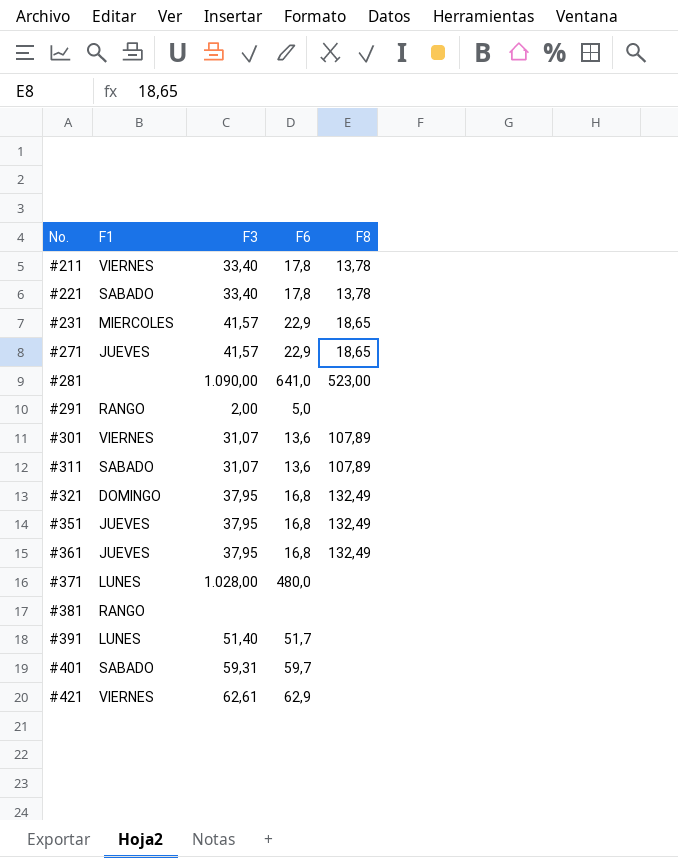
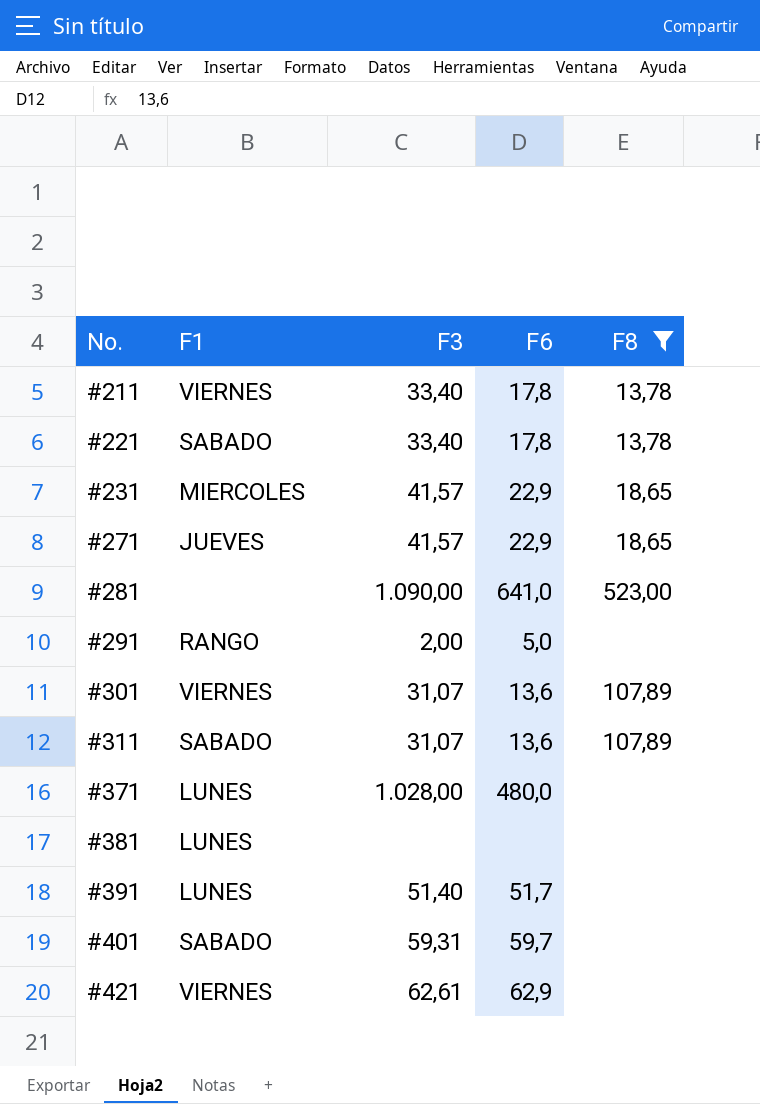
filter: none -> F8 != 132,49
#381 | F1: RANGO -> LUNES

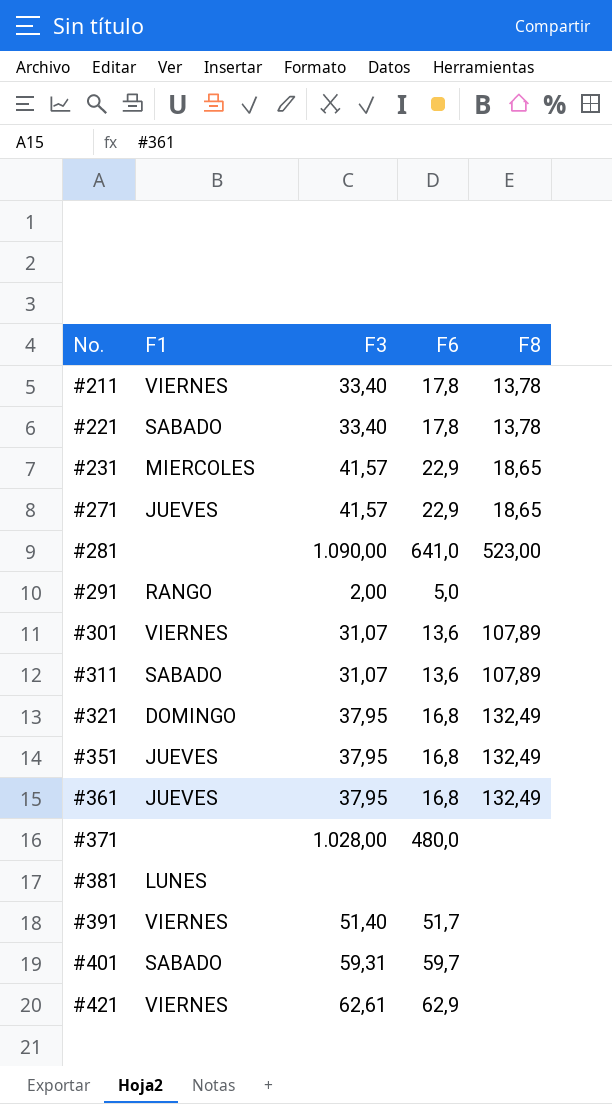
filter: F8 != 132,49 -> none
#371 | F1: LUNES -> none
#391 | F1: LUNES -> VIERNES

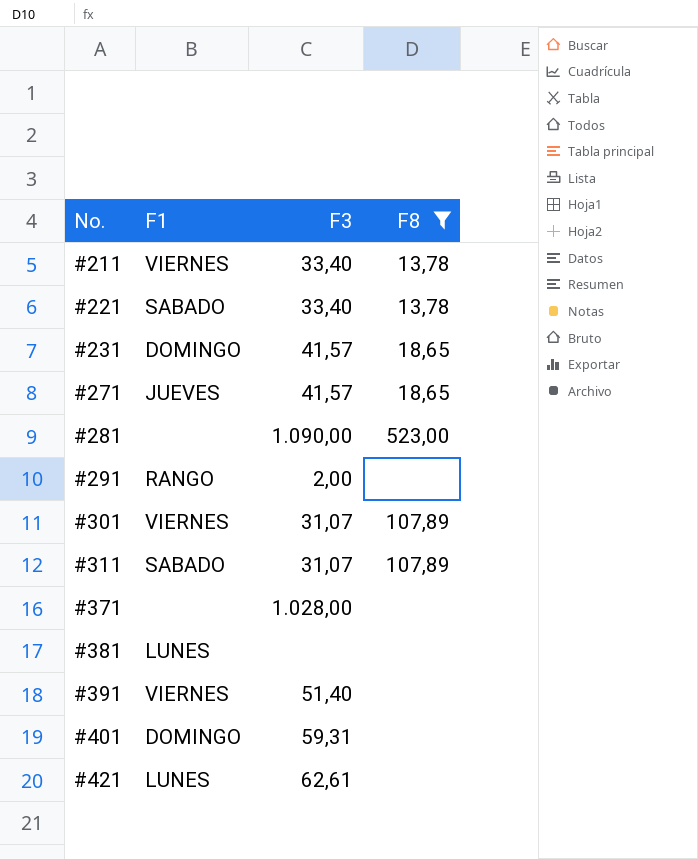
filter: none -> F8 != 132,49
column F6 | position: 4 -> none
#231 | F1: MIERCOLES -> DOMINGO
#401 | F1: SABADO -> DOMINGO
#421 | F1: VIERNES -> LUNES

